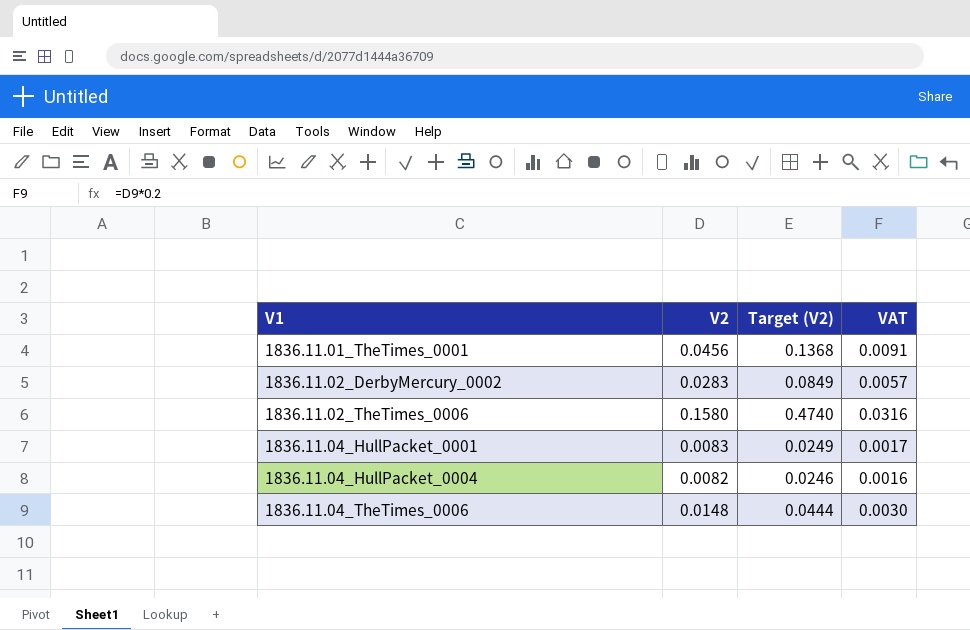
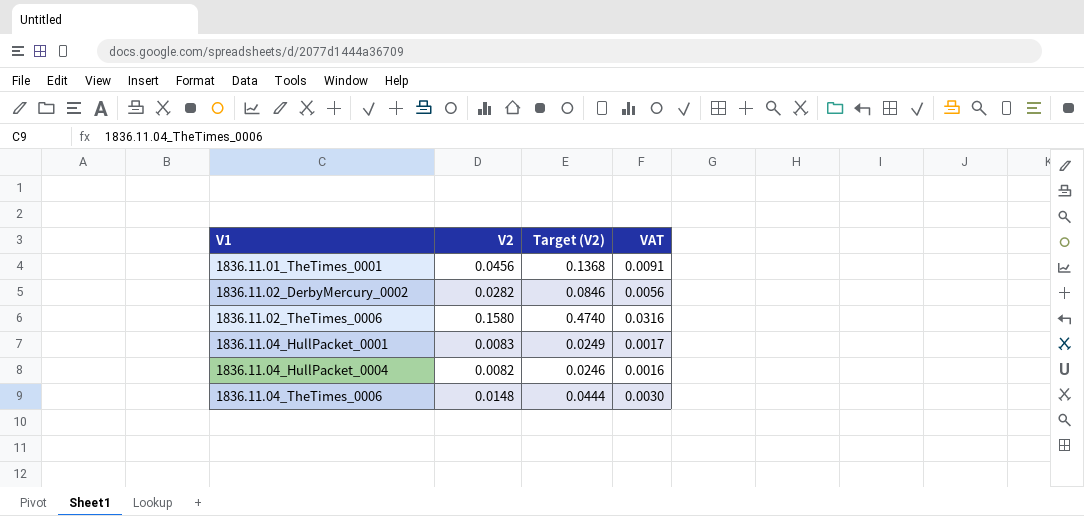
1836.11.02_DerbyMercury_0002 | V2: 0.0283 -> 0.0282
1836.11.02_DerbyMercury_0002 | Target (V2): 0.0849 -> 0.0846
1836.11.02_DerbyMercury_0002 | VAT: 0.0057 -> 0.0056

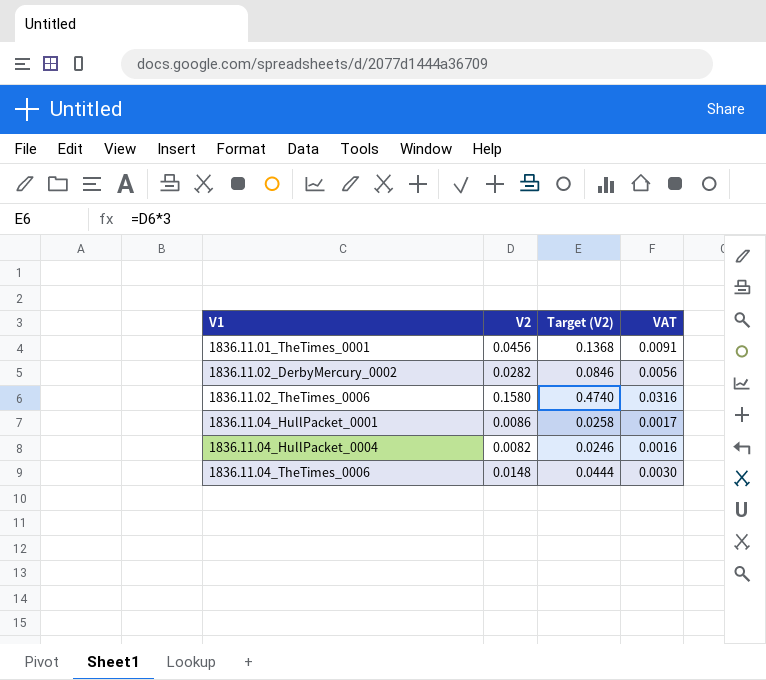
1836.11.04_HullPacket_0001 | V2: 0.0083 -> 0.0086
1836.11.04_HullPacket_0001 | Target (V2): 0.0249 -> 0.0258

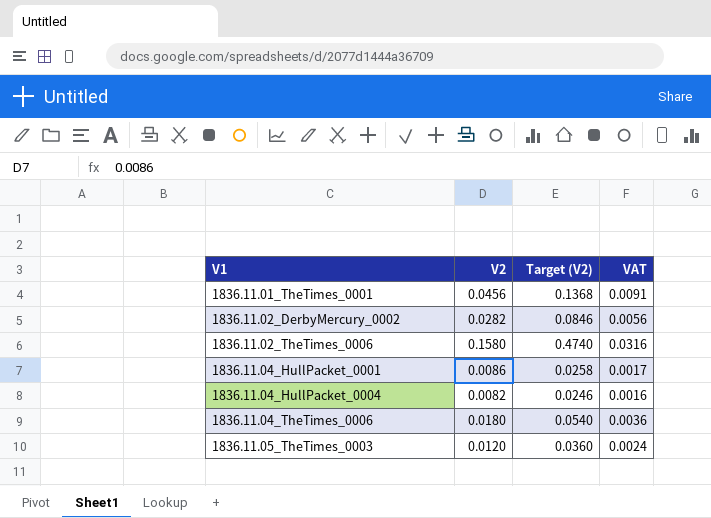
1836.11.04_TheTimes_0006 | V2: 0.0148 -> 0.0180
1836.11.04_TheTimes_0006 | Target (V2): 0.0444 -> 0.0540
1836.11.04_TheTimes_0006 | VAT: 0.0030 -> 0.0036
row 1836.11.05_TheTimes_0003: none -> 0.0120 | 0.0360 | 0.0024

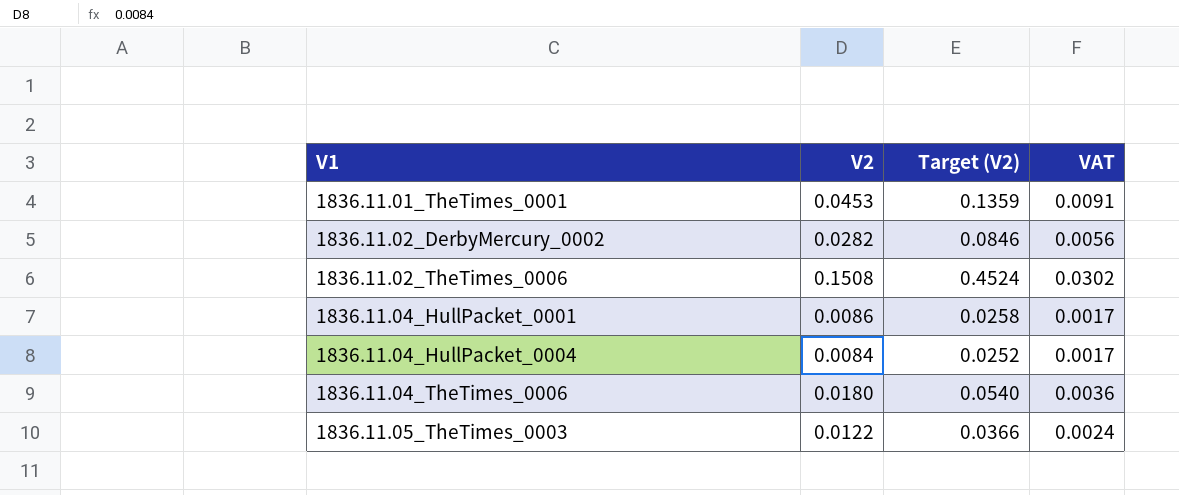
1836.11.01_TheTimes_0001 | V2: 0.0456 -> 0.0453
1836.11.01_TheTimes_0001 | Target (V2): 0.1368 -> 0.1359
1836.11.02_TheTimes_0006 | V2: 0.1580 -> 0.1508
1836.11.02_TheTimes_0006 | Target (V2): 0.4740 -> 0.4524
1836.11.02_TheTimes_0006 | VAT: 0.0316 -> 0.0302
1836.11.04_HullPacket_0004 | V2: 0.0082 -> 0.0084
1836.11.04_HullPacket_0004 | Target (V2): 0.0246 -> 0.0252
1836.11.04_HullPacket_0004 | VAT: 0.0016 -> 0.0017
1836.11.05_TheTimes_0003 | V2: 0.0120 -> 0.0122
1836.11.05_TheTimes_0003 | Target (V2): 0.0360 -> 0.0366

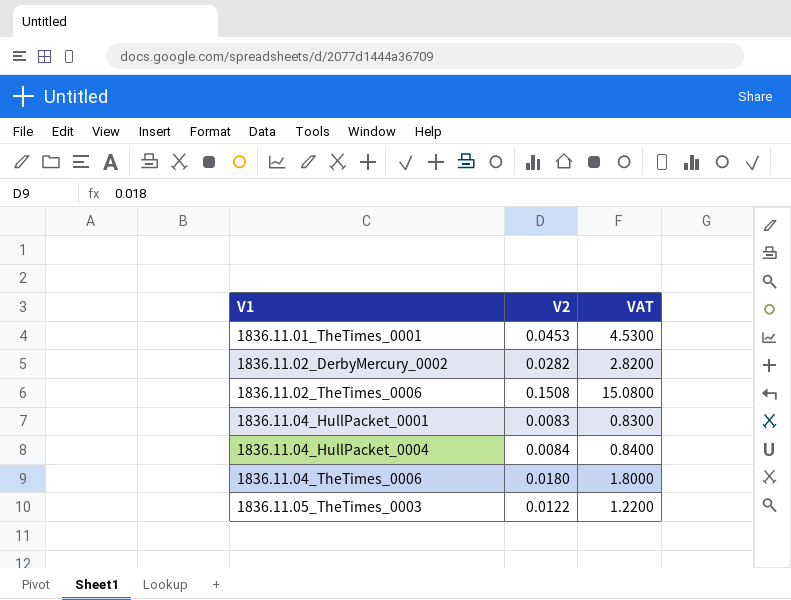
column Target (V2) | formula: [V2] * 3 -> none
column VAT | formula: [V2] * 0.2 -> [V2] * 100
1836.11.04_HullPacket_0001 | V2: 0.0086 -> 0.0083

